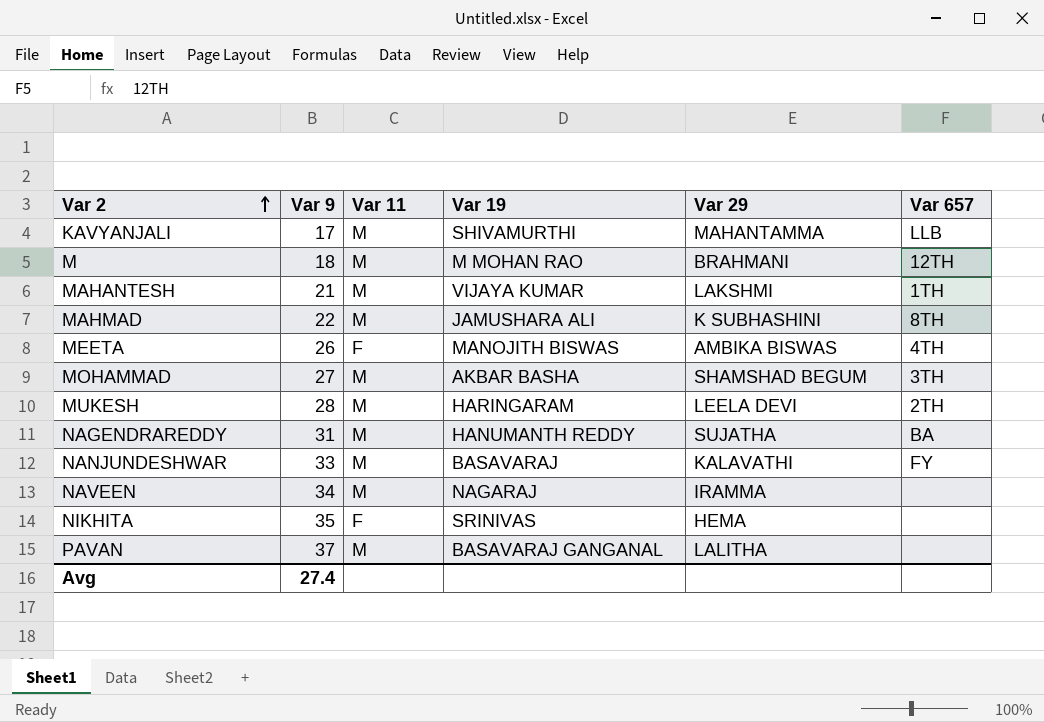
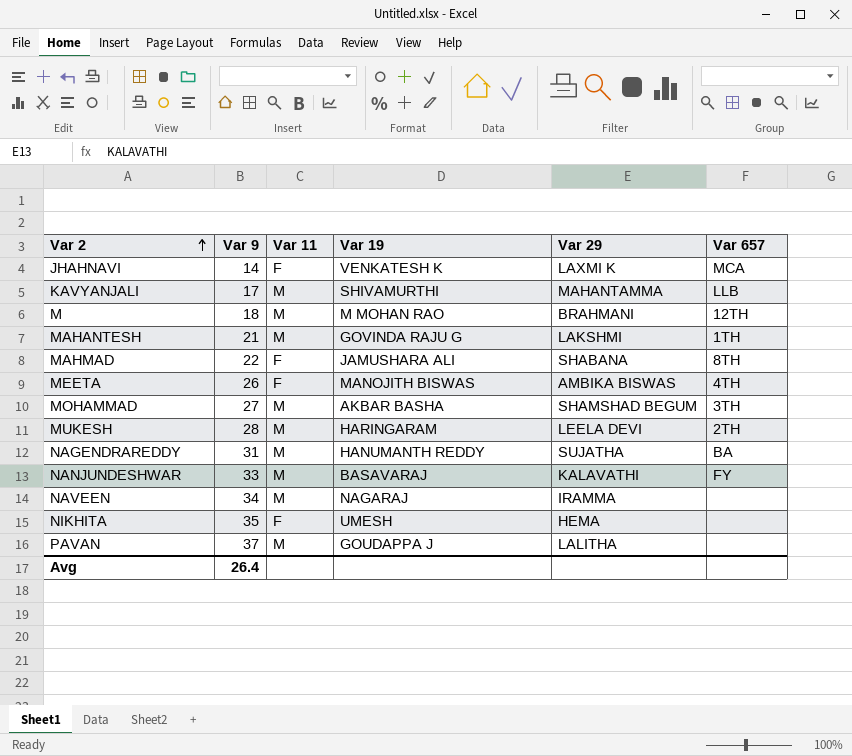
row JHAHNAVI: none -> 14 | F | VENKATESH K | LAXMI K | MCA
MAHANTESH | Var 19: VIJAYA KUMAR -> GOVINDA RAJU G
MAHMAD | Var 11: M -> F
MAHMAD | Var 29: K SUBHASHINI -> SHABANA
NIKHITA | Var 19: SRINIVAS -> UMESH
PAVAN | Var 19: BASAVARAJ GANGANAL -> GOUDAPPA J
Avg | Var 9: 27.4 -> 26.4

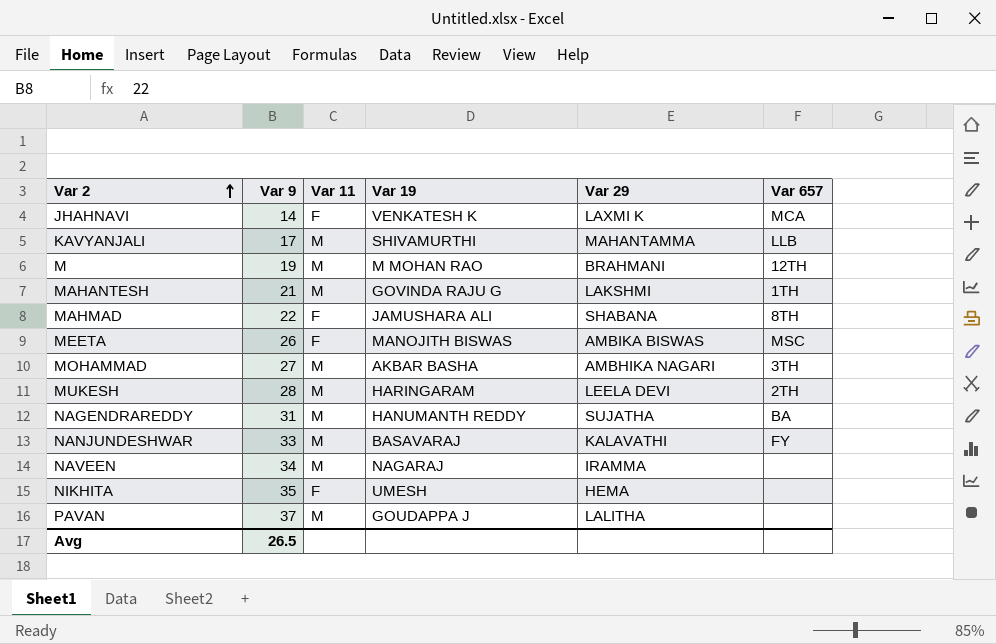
M | Var 9: 18 -> 19
MEETA | Var 657: 4TH -> MSC
MOHAMMAD | Var 29: SHAMSHAD BEGUM -> AMBHIKA NAGARI
Avg | Var 9: 26.4 -> 26.5

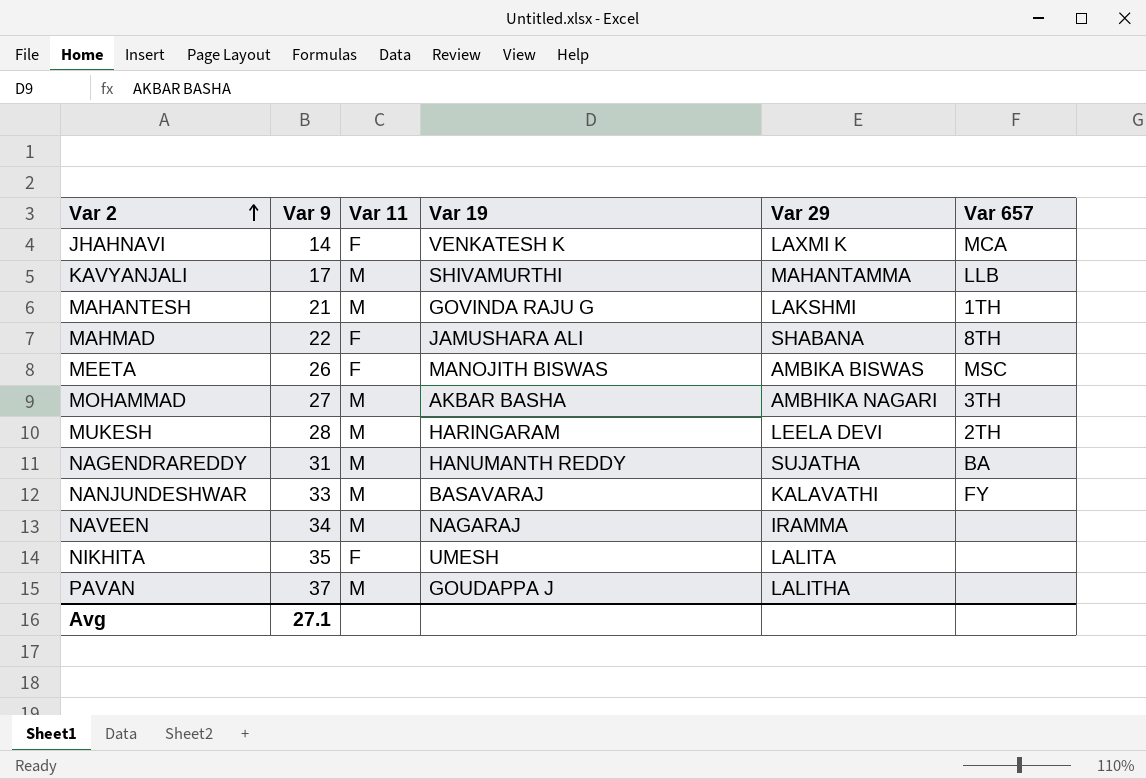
row M: 19 | M | M MOHAN RAO | BRAHMANI | 12TH -> none
NIKHITA | Var 29: HEMA -> LALITA
Avg | Var 9: 26.5 -> 27.1

